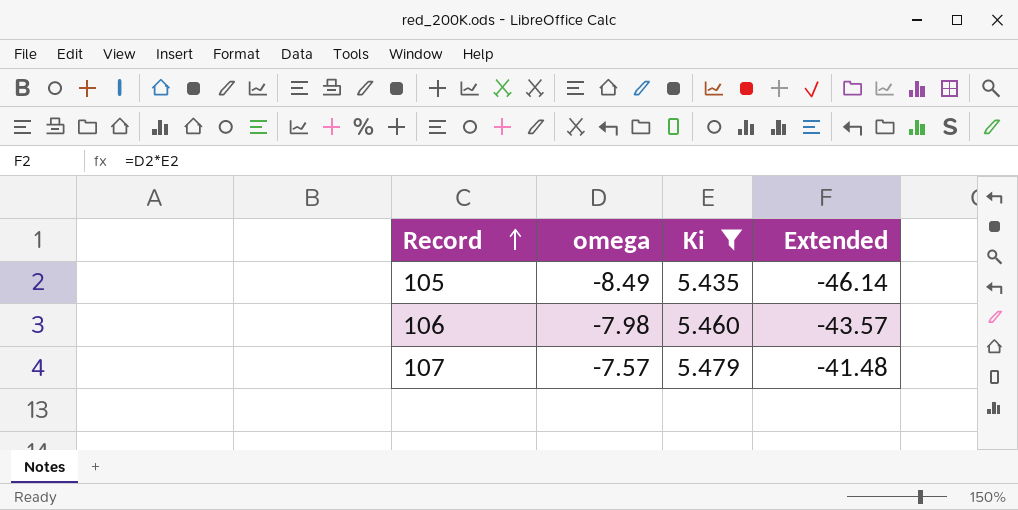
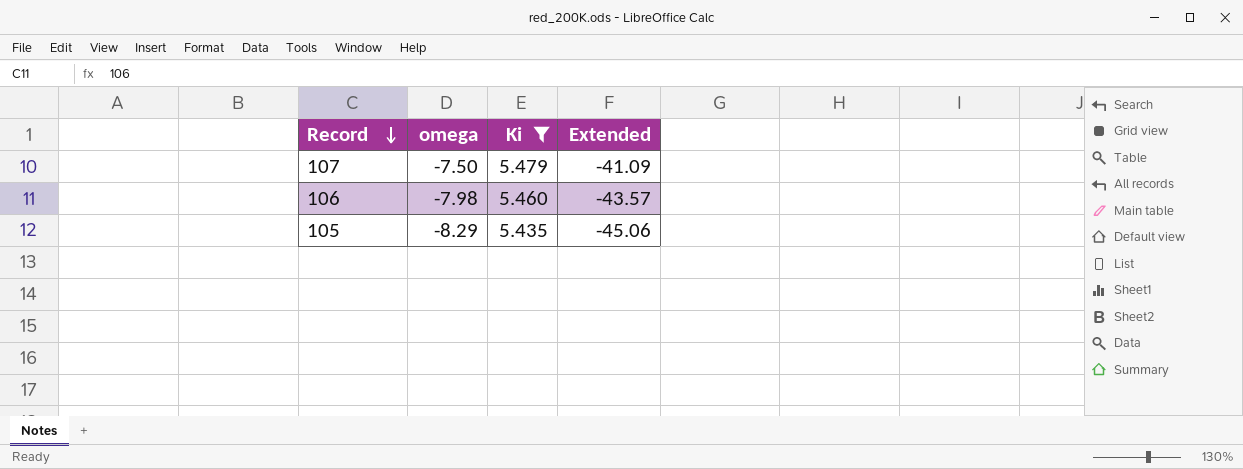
row order: Record ascending -> Record descending
107 | omega: -7.57 -> -7.50
107 | Extended: -41.48 -> -41.09
105 | omega: -8.49 -> -8.29
105 | Extended: -46.14 -> -45.06

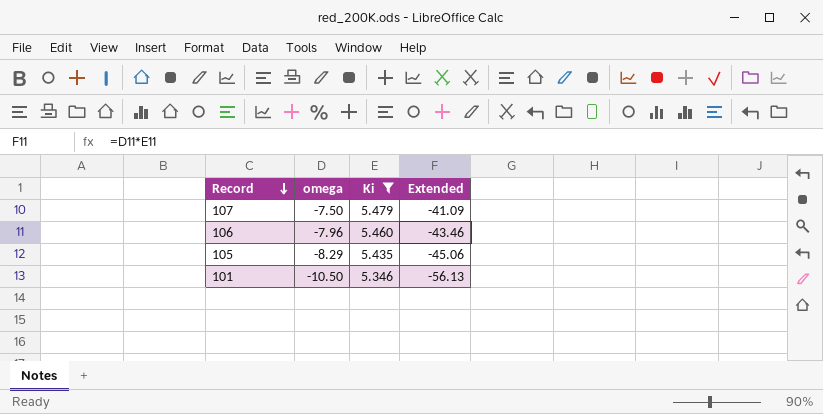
106 | omega: -7.98 -> -7.96
106 | Extended: -43.57 -> -43.46
row 101: none -> -10.50 | 5.346 | -56.13

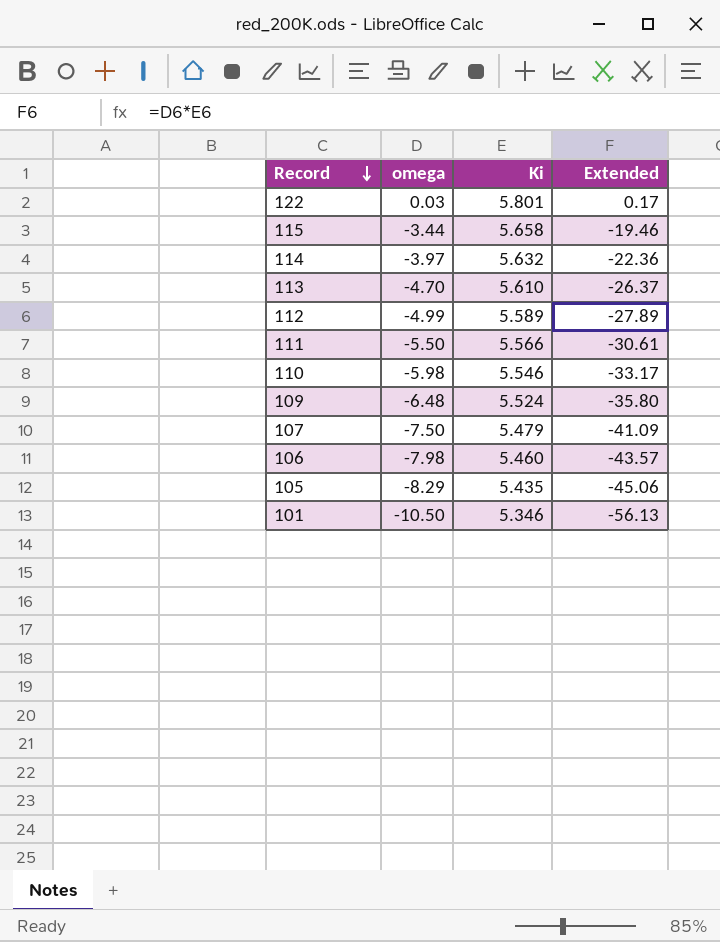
filter: Ki <= 5.479 -> none
106 | omega: -7.96 -> -7.98
106 | Extended: -43.46 -> -43.57

